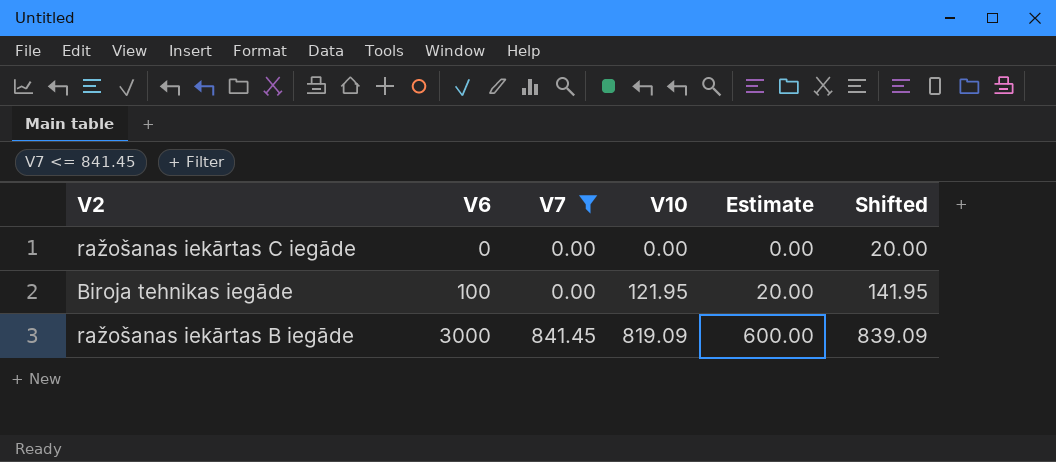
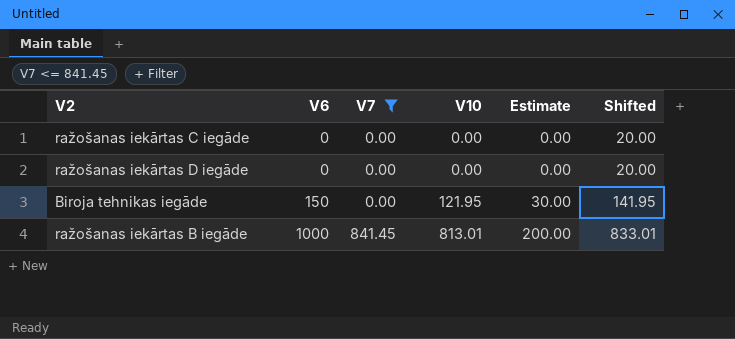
row ražošanas iekārtas D iegāde: none -> 0 | 0.00 | 0.00 | 0.00 | 20.00
Biroja tehnikas iegāde | V6: 100 -> 150
Biroja tehnikas iegāde | Estimate: 20.00 -> 30.00
ražošanas iekārtas B iegāde | V6: 3000 -> 1000
ražošanas iekārtas B iegāde | V10: 819.09 -> 813.01
ražošanas iekārtas B iegāde | Estimate: 600.00 -> 200.00
ražošanas iekārtas B iegāde | Shifted: 839.09 -> 833.01

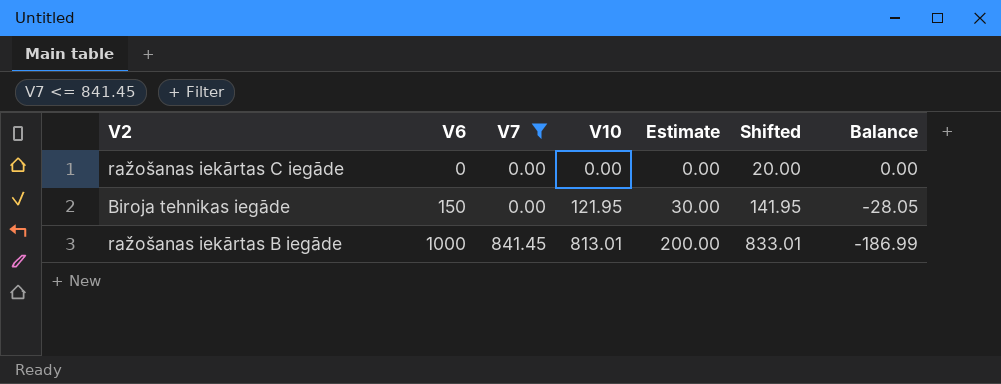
column Balance | formula: none -> [V10] - [V6]
row ražošanas iekārtas D iegāde: 0 | 0.00 | 0.00 | 0.00 | 20.00 -> none

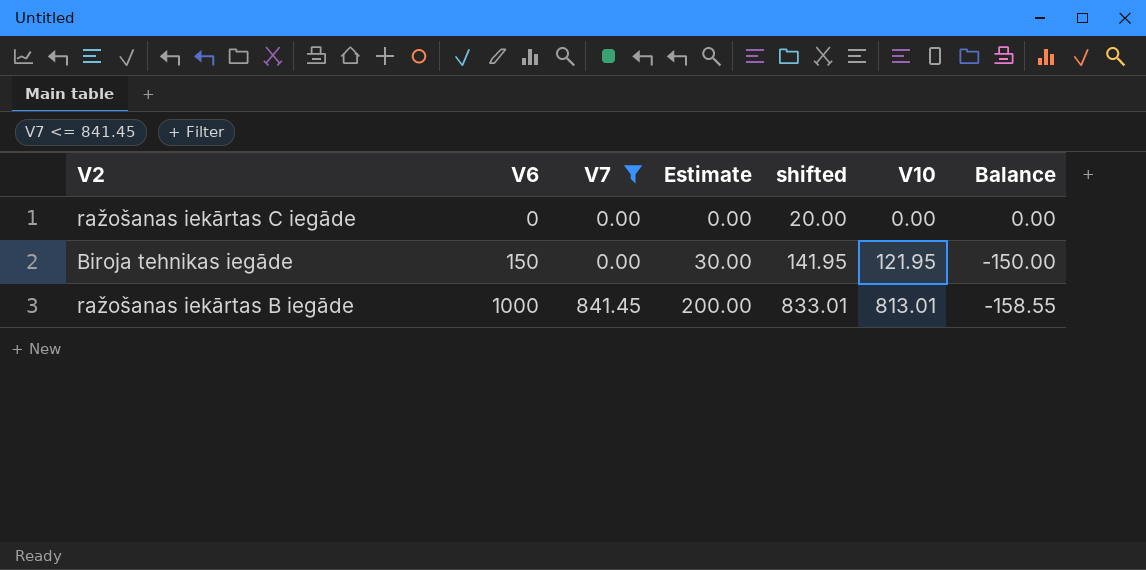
column name: Shifted -> shifted
column V10 | position: 4 -> 6
column Balance | formula: [V10] - [V6] -> [V7] - [V6]

